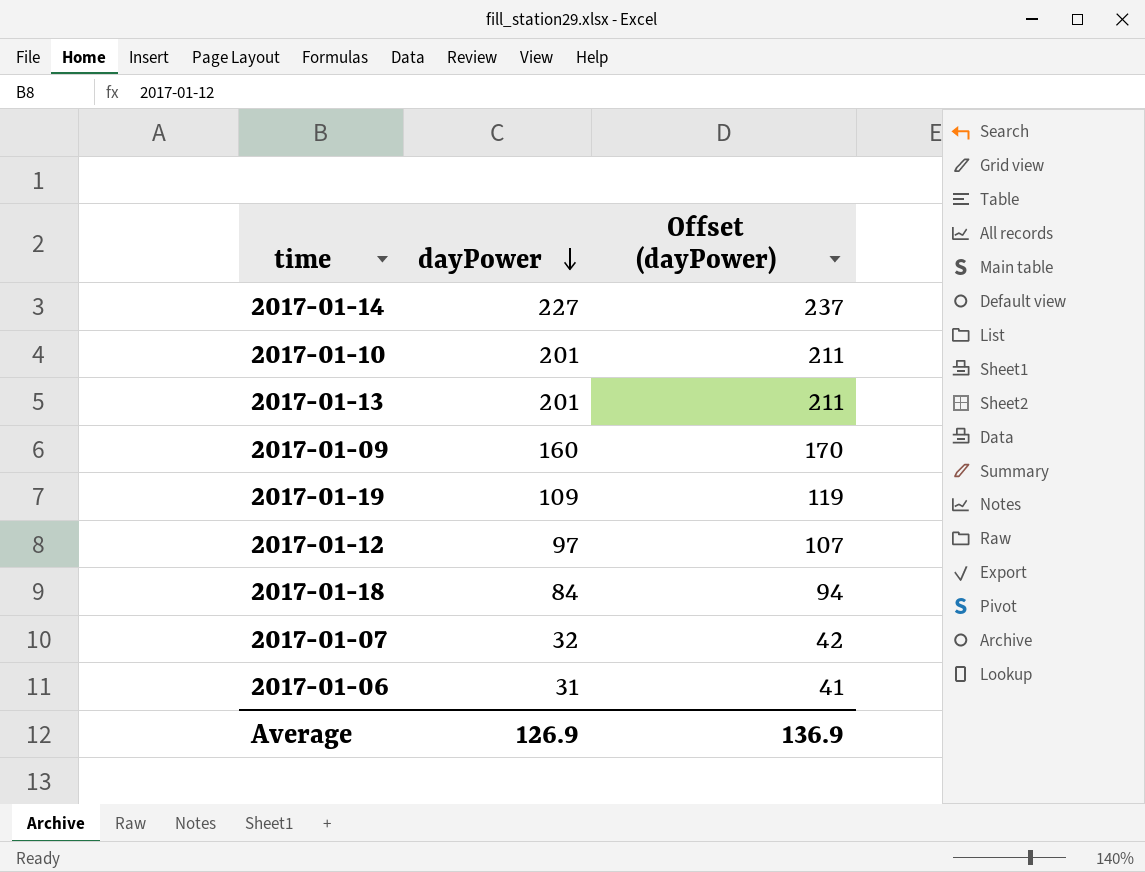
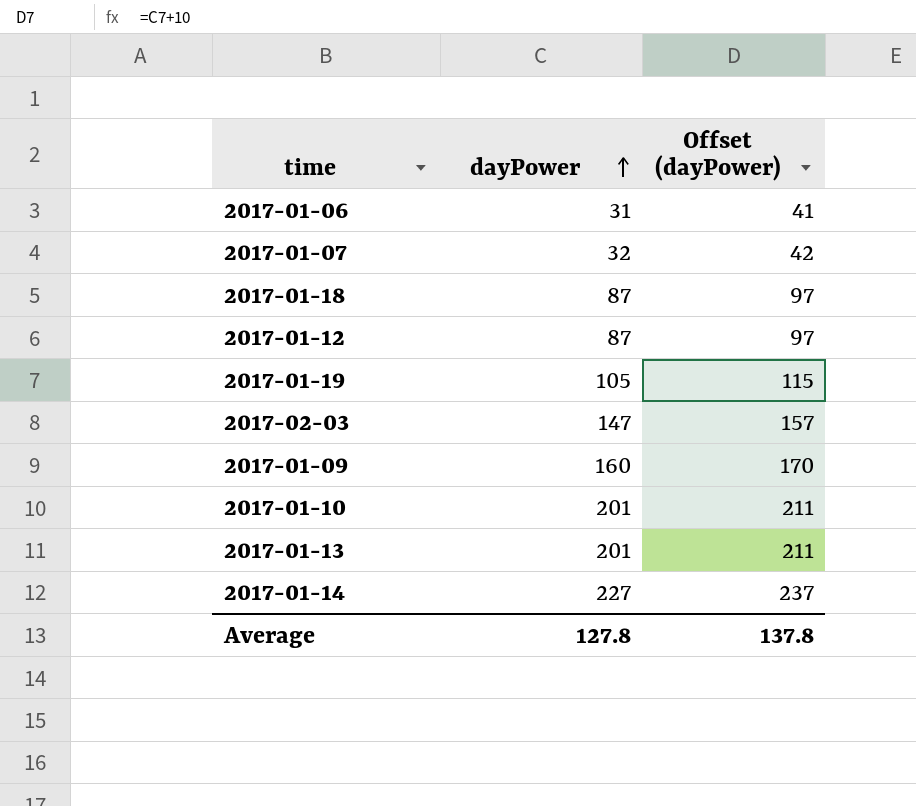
row order: dayPower descending -> dayPower ascending
2017-01-18 | dayPower: 84 -> 87
2017-01-18 | Offset (dayPower): 94 -> 97
2017-01-12 | dayPower: 97 -> 87
2017-01-12 | Offset (dayPower): 107 -> 97
2017-01-19 | dayPower: 109 -> 105
2017-01-19 | Offset (dayPower): 119 -> 115
row 2017-02-03: none -> 147 | 157
Average | dayPower: 126.9 -> 127.8
Average | Offset (dayPower): 136.9 -> 137.8

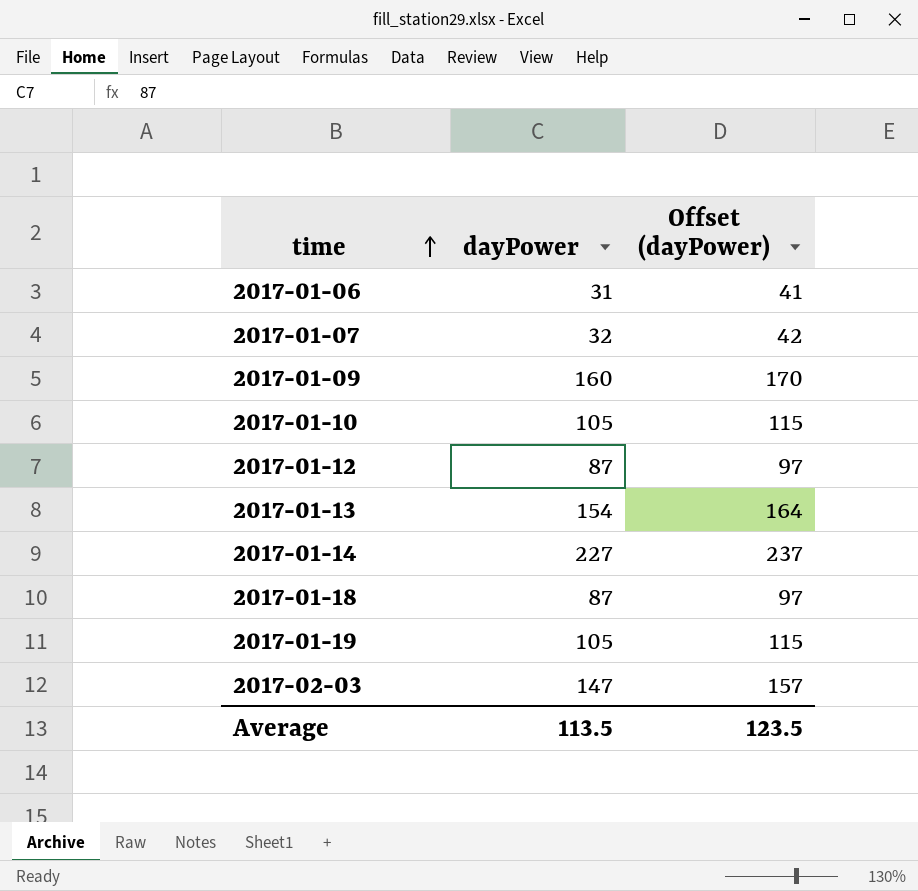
row order: dayPower ascending -> time ascending
2017-01-10 | dayPower: 201 -> 105
2017-01-10 | Offset (dayPower): 211 -> 115
2017-01-13 | dayPower: 201 -> 154
2017-01-13 | Offset (dayPower): 211 -> 164
Average | dayPower: 127.8 -> 113.5
Average | Offset (dayPower): 137.8 -> 123.5

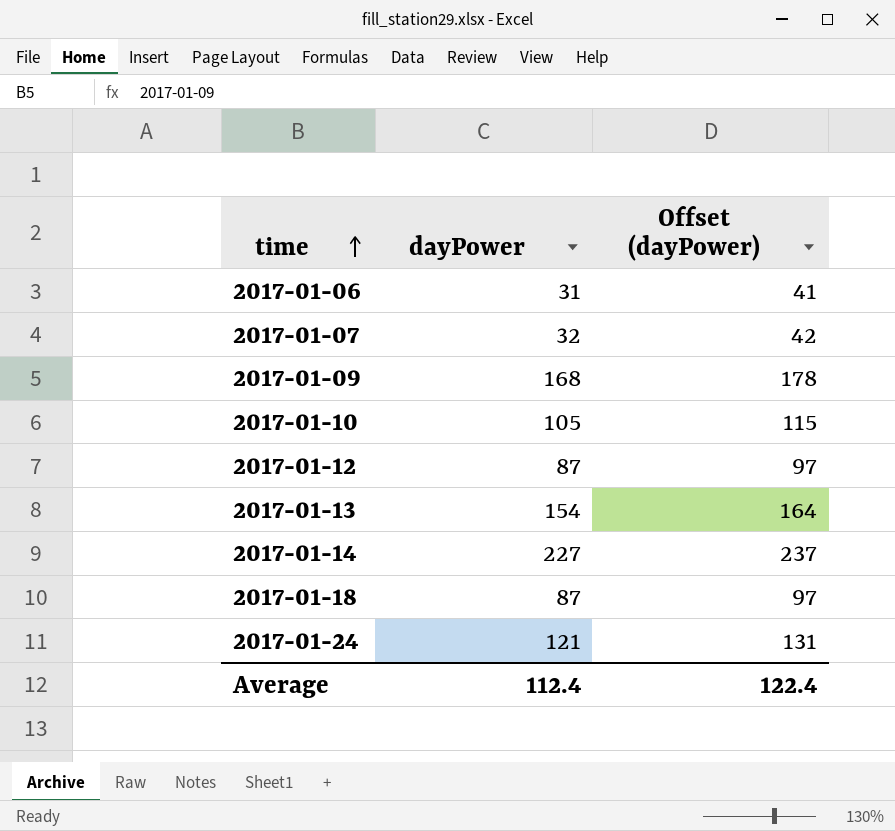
row 2017-01-19: 105 | 115 -> none
row 2017-02-03: 147 | 157 -> none
2017-01-09 | dayPower: 160 -> 168
2017-01-09 | Offset (dayPower): 170 -> 178
row 2017-01-24: none -> 121 | 131
Average | dayPower: 113.5 -> 112.4
Average | Offset (dayPower): 123.5 -> 122.4

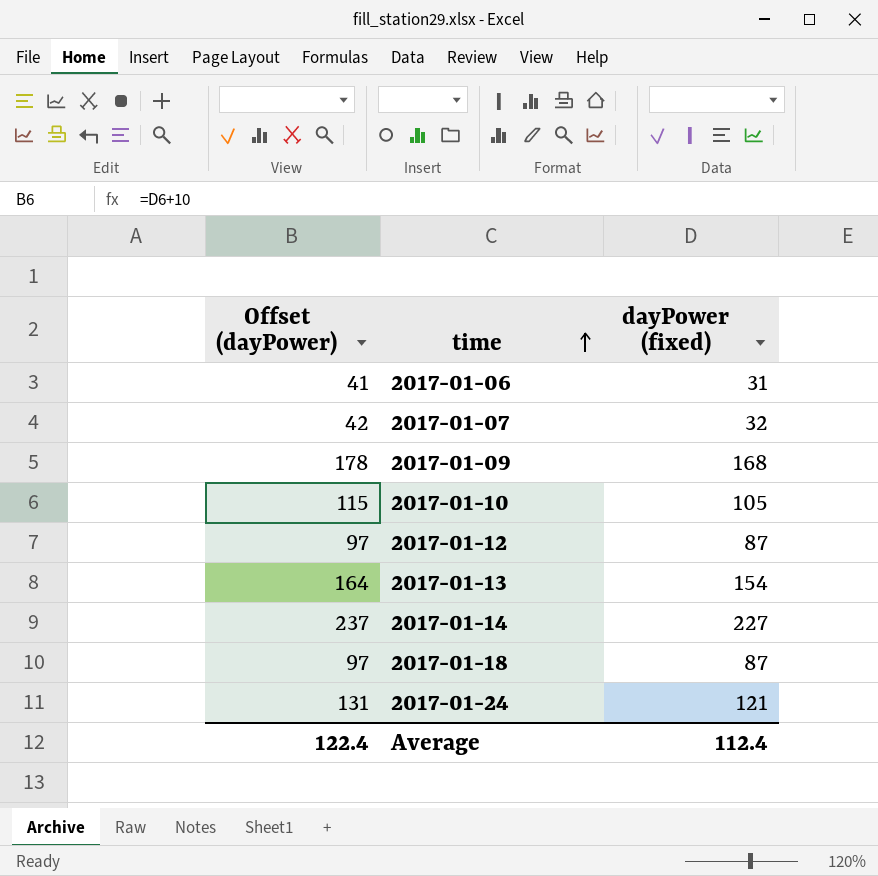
column Offset (dayPower) | position: 3 -> 1
column name: dayPower -> dayPower (fixed)

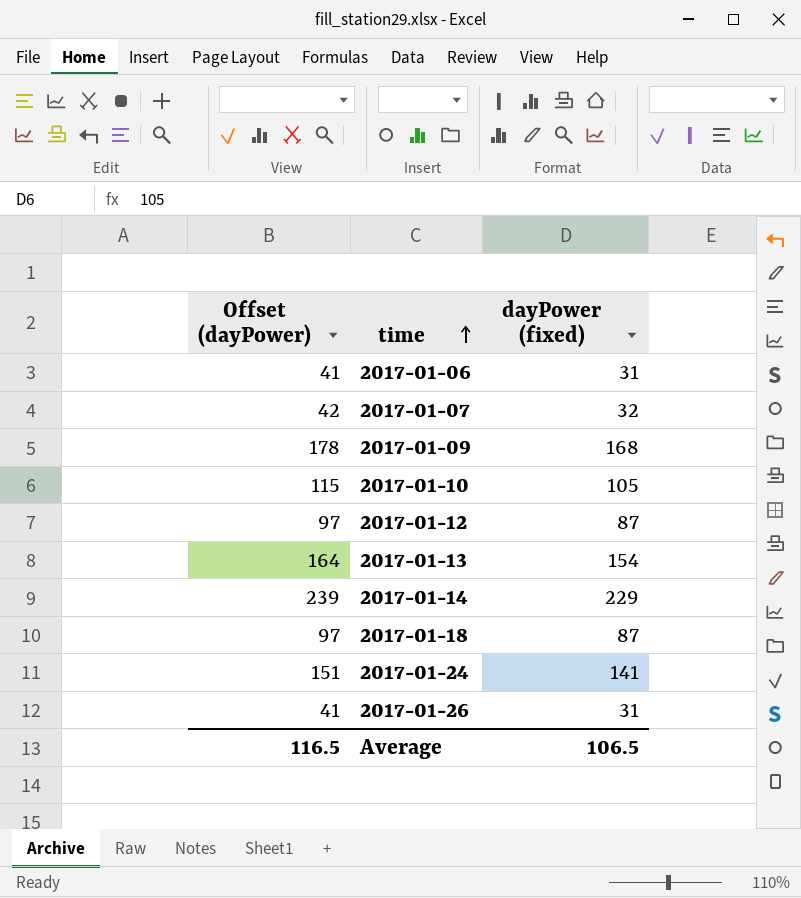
2017-01-14 | Offset (dayPower): 237 -> 239
2017-01-14 | dayPower (fixed): 227 -> 229
2017-01-24 | Offset (dayPower): 131 -> 151
2017-01-24 | dayPower (fixed): 121 -> 141
row 2017-01-26: none -> 41 | 31
Average | Offset (dayPower): 122.4 -> 116.5
Average | dayPower (fixed): 112.4 -> 106.5

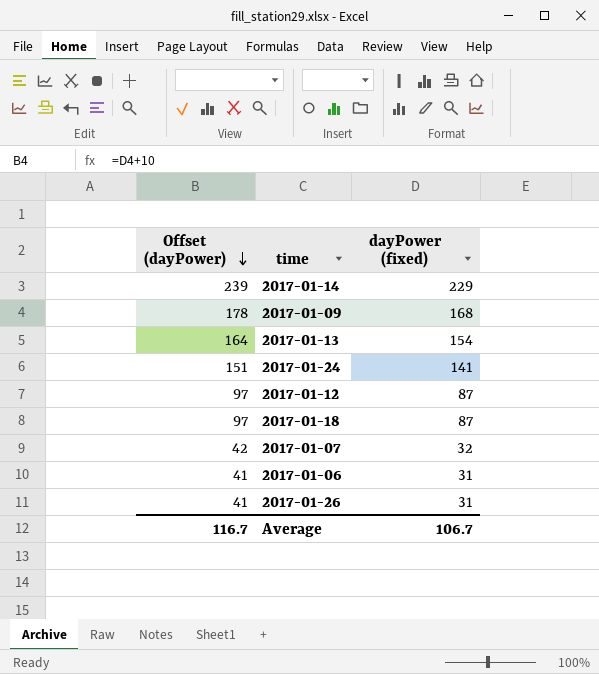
row order: time ascending -> Offset (dayPower) descending
row 2017-01-10: 115 | 105 -> none
Average | Offset (dayPower): 116.5 -> 116.7
Average | dayPower (fixed): 106.5 -> 106.7

